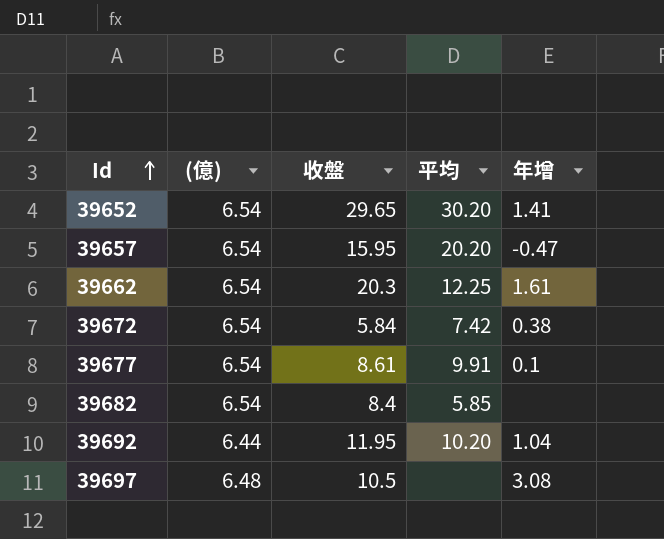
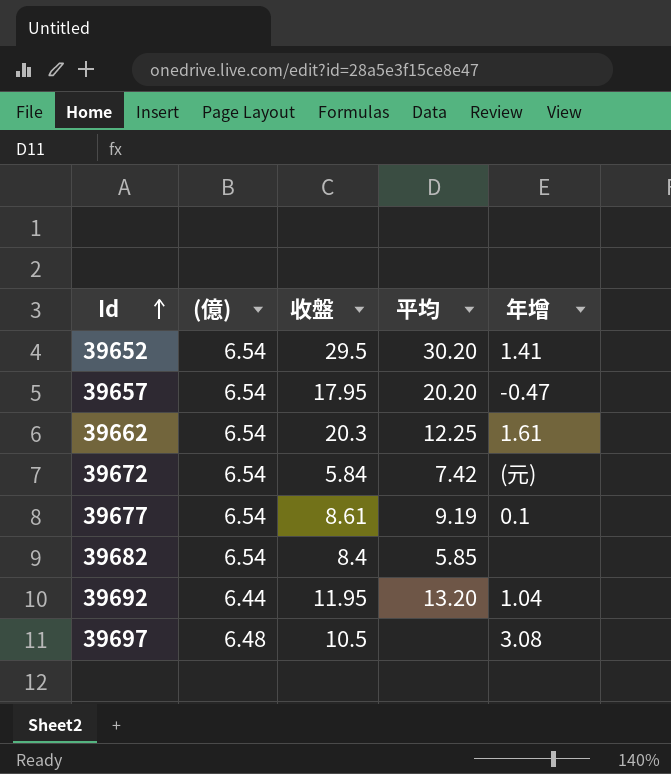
39652 | 收盤: 29.65 -> 29.5
39657 | 收盤: 15.95 -> 17.95
39672 | 年增: 0.38 -> (元)
39677 | 平均: 9.91 -> 9.19
39692 | 平均: 10.20 -> 13.20

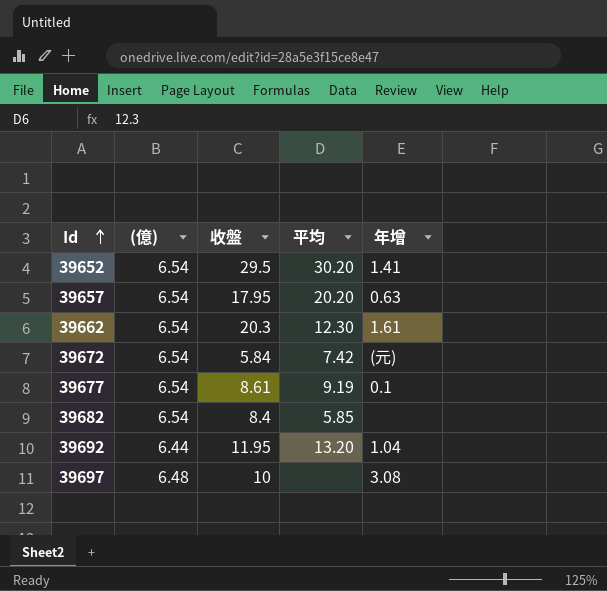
39657 | 年增: -0.47 -> 0.63
39662 | 平均: 12.25 -> 12.30
39697 | 收盤: 10.5 -> 10

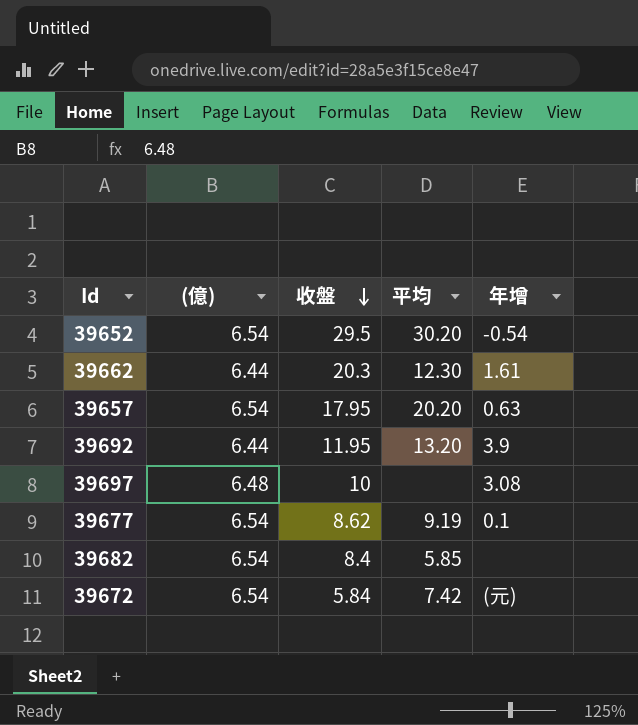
row order: Id ascending -> 收盤 descending
39652 | 年增: 1.41 -> -0.54
39662 | (億): 6.54 -> 6.44
39692 | 年增: 1.04 -> 3.9
39677 | 收盤: 8.61 -> 8.62

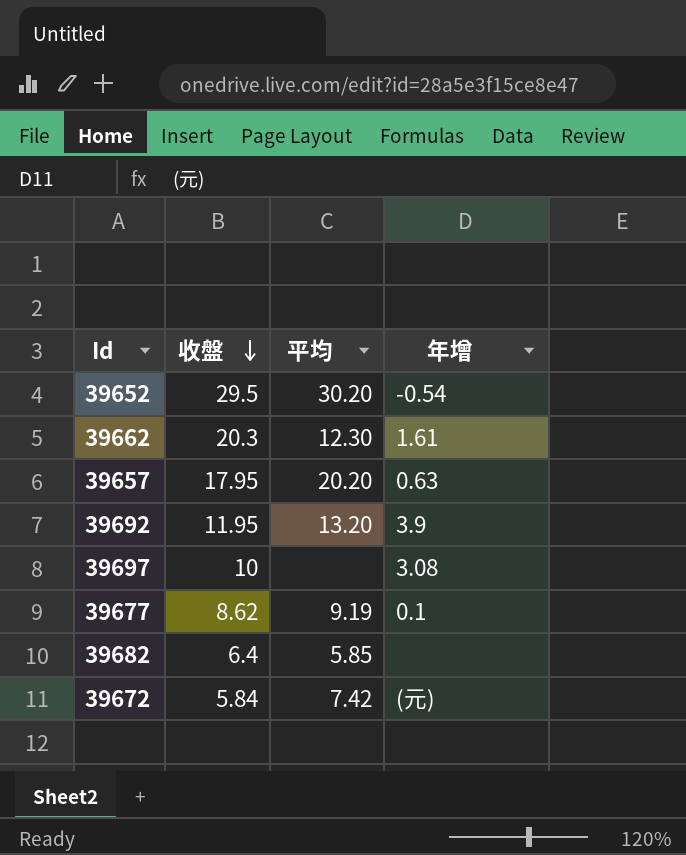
column (億) | position: 2 -> none
39682 | 收盤: 8.4 -> 6.4

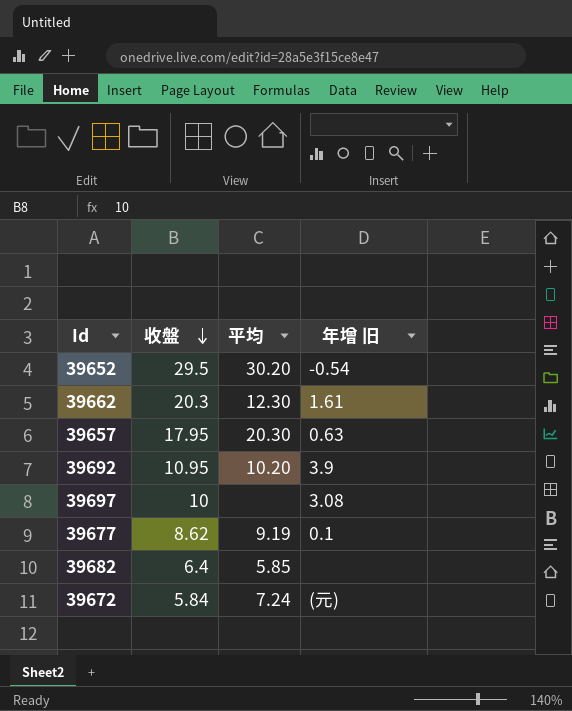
column name: 年增 -> 年增 旧
39657 | 平均: 20.20 -> 20.30
39692 | 收盤: 11.95 -> 10.95
39692 | 平均: 13.20 -> 10.20
39672 | 平均: 7.42 -> 7.24

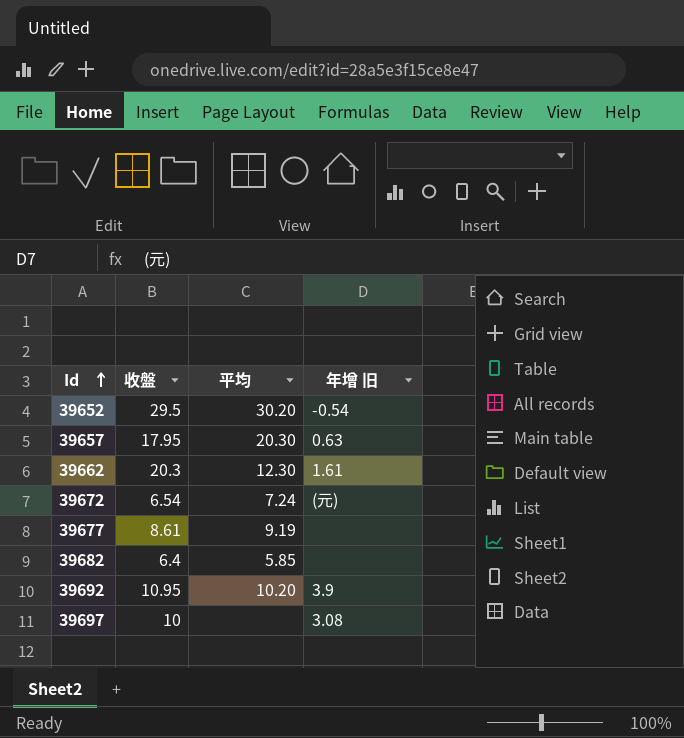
row order: 收盤 descending -> Id ascending
39672 | 收盤: 5.84 -> 6.54
39677 | 收盤: 8.62 -> 8.61
39677 | 年增 旧: 0.1 -> none

